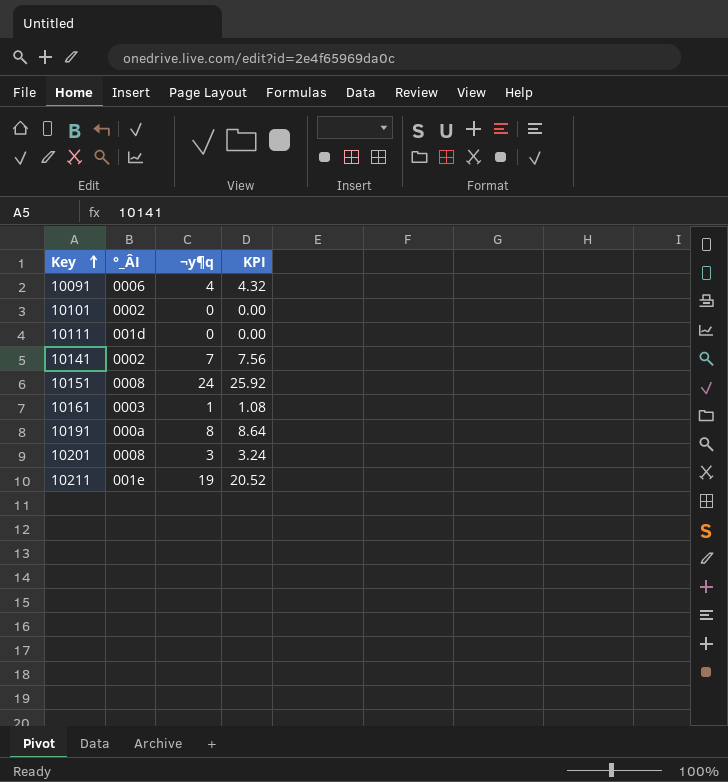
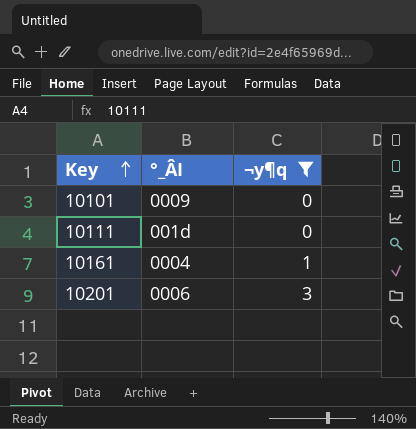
filter: none -> ¬y¶q <= 3
column KPI | formula: [¬y¶q] * 1.08 -> none
10101 | °_ÂI: 0002 -> 0009
10161 | °_ÂI: 0003 -> 0004
10201 | °_ÂI: 0008 -> 0006

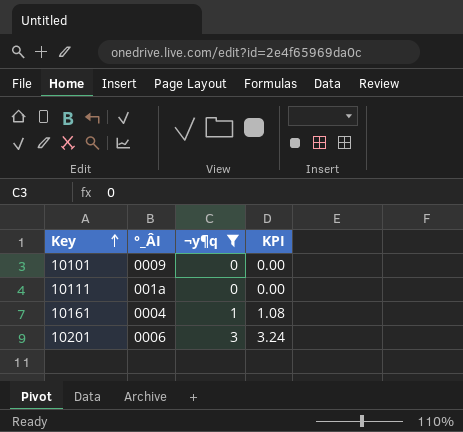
column KPI | formula: none -> [¬y¶q] * 1.08
10111 | °_ÂI: 001d -> 001a

